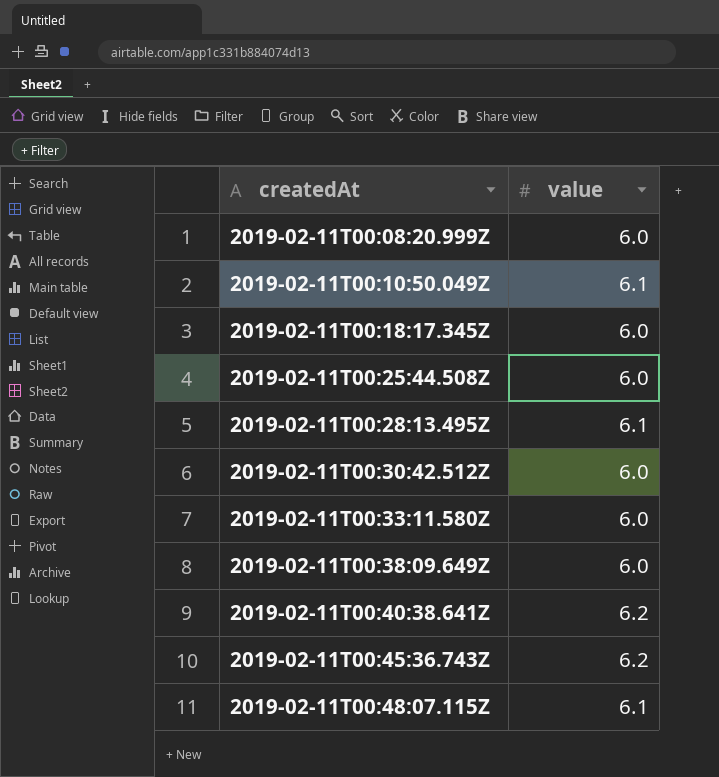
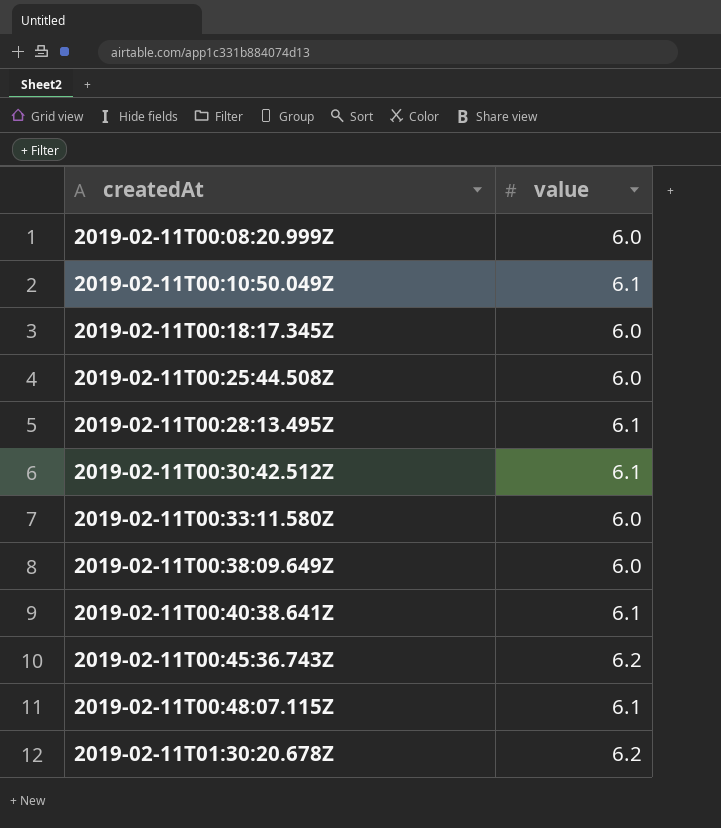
2019-02-11T00:30:42.512Z | value: 6.0 -> 6.1
2019-02-11T00:40:38.641Z | value: 6.2 -> 6.1
row 2019-02-11T01:30:20.678Z: none -> 6.2

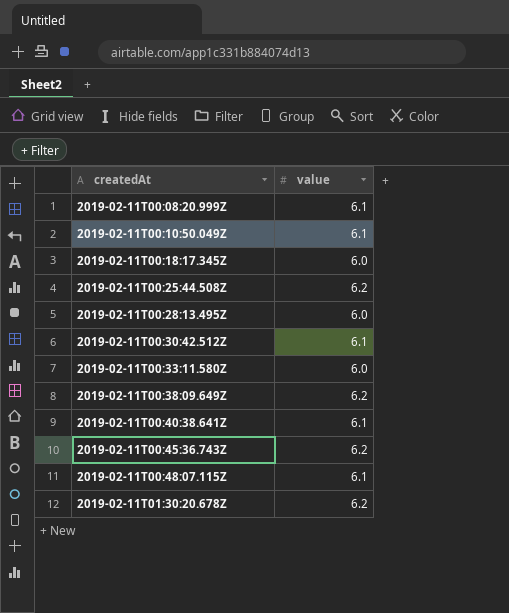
2019-02-11T00:08:20.999Z | value: 6.0 -> 6.1
2019-02-11T00:25:44.508Z | value: 6.0 -> 6.2
2019-02-11T00:28:13.495Z | value: 6.1 -> 6.0
2019-02-11T00:38:09.649Z | value: 6.0 -> 6.2

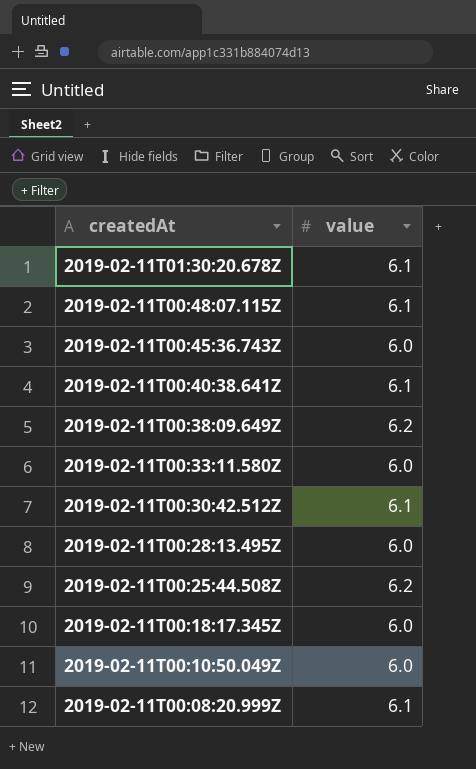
row order: createdAt ascending -> createdAt descending
2019-02-11T01:30:20.678Z | value: 6.2 -> 6.1
2019-02-11T00:45:36.743Z | value: 6.2 -> 6.0
2019-02-11T00:10:50.049Z | value: 6.1 -> 6.0

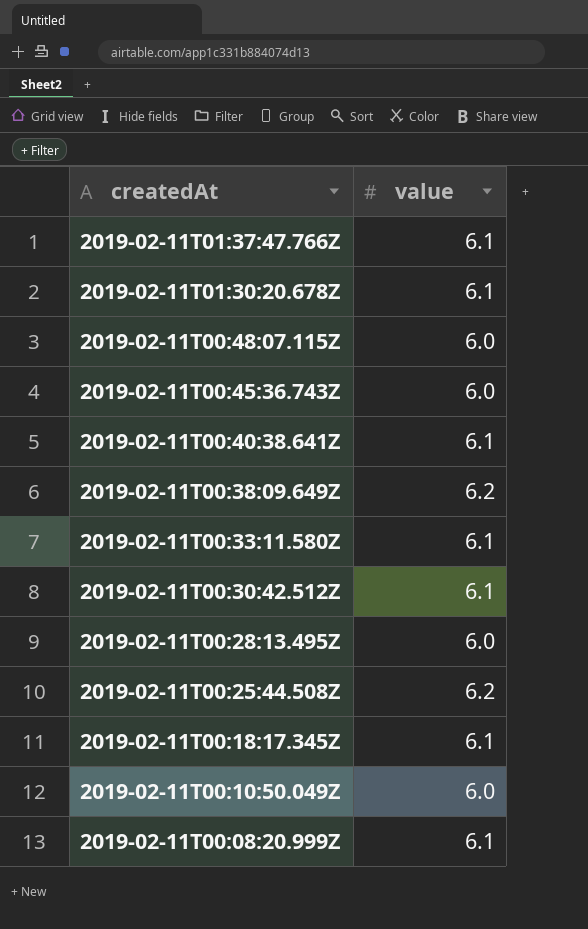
row 2019-02-11T01:37:47.766Z: none -> 6.1
2019-02-11T00:48:07.115Z | value: 6.1 -> 6.0
2019-02-11T00:33:11.580Z | value: 6.0 -> 6.1
2019-02-11T00:18:17.345Z | value: 6.0 -> 6.1

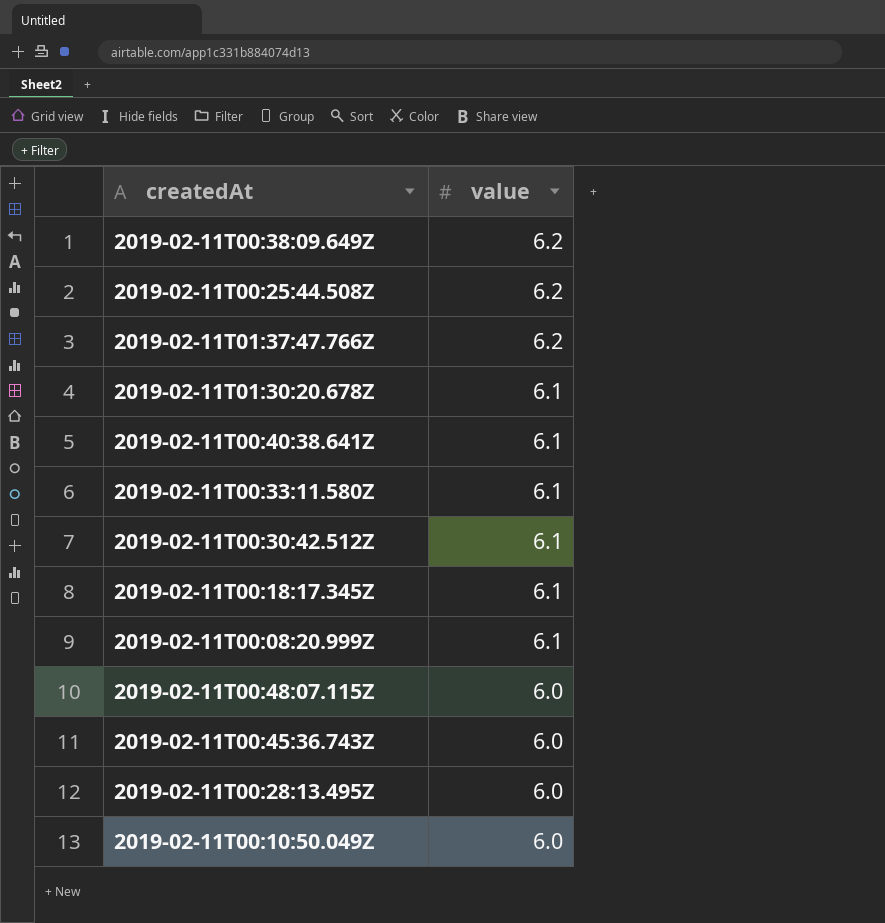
row order: createdAt descending -> value descending
2019-02-11T01:37:47.766Z | value: 6.1 -> 6.2

